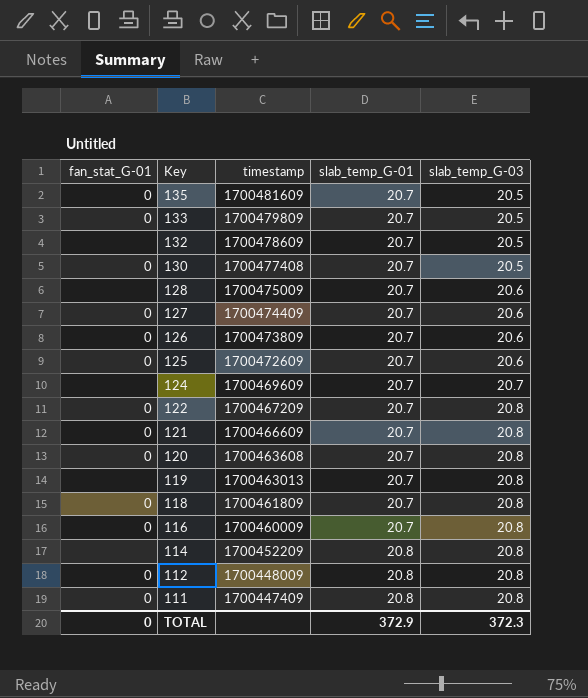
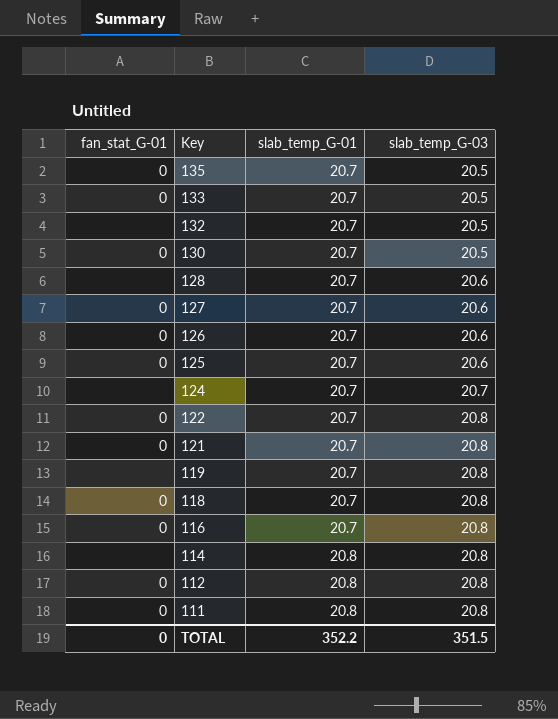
column timestamp | position: 3 -> none
row 120: 0 | 1700463608 | 20.7 | 20.8 -> none
TOTAL | slab_temp_G-01: 372.9 -> 352.2
TOTAL | slab_temp_G-03: 372.3 -> 351.5

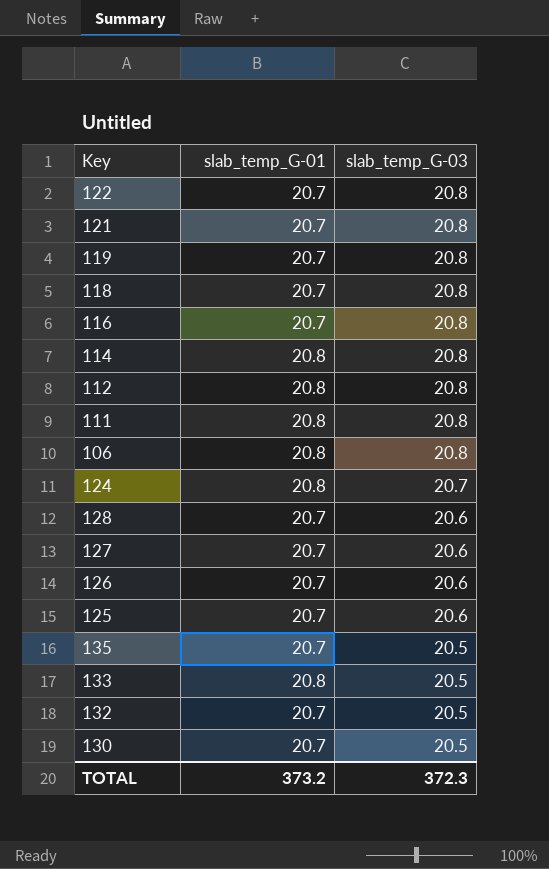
row order: Key descending -> slab_temp_G-03 descending
column fan_stat_G-01 | position: 1 -> none
row 106: none -> 20.8 | 20.8
124 | slab_temp_G-01: 20.7 -> 20.8
133 | slab_temp_G-01: 20.7 -> 20.8
TOTAL | slab_temp_G-01: 352.2 -> 373.2
TOTAL | slab_temp_G-03: 351.5 -> 372.3

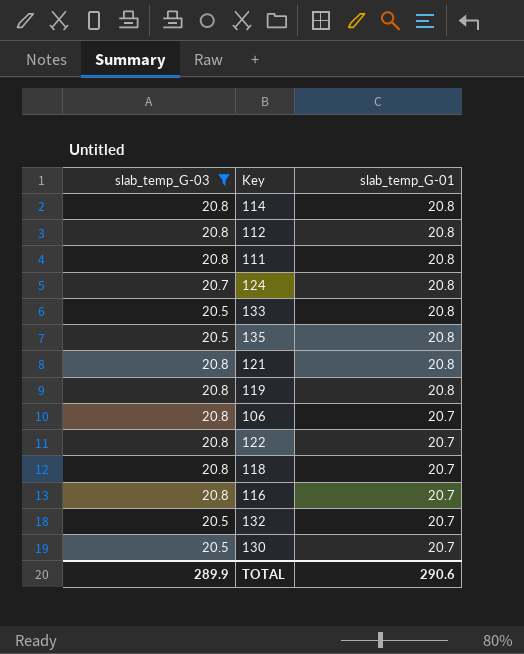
filter: none -> slab_temp_G-03 != 20.6
row order: slab_temp_G-03 descending -> slab_temp_G-01 descending
column slab_temp_G-03 | position: 3 -> 1
135 | slab_temp_G-01: 20.7 -> 20.8
121 | slab_temp_G-01: 20.7 -> 20.8
119 | slab_temp_G-01: 20.7 -> 20.8
106 | slab_temp_G-01: 20.8 -> 20.7
TOTAL | slab_temp_G-03: 372.3 -> 289.9
TOTAL | slab_temp_G-01: 373.2 -> 290.6

